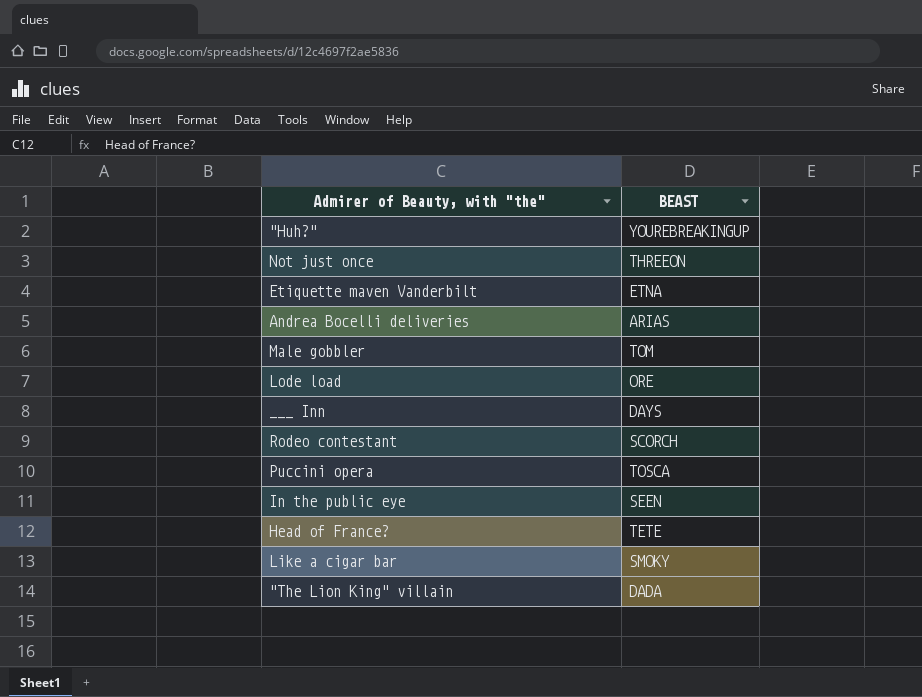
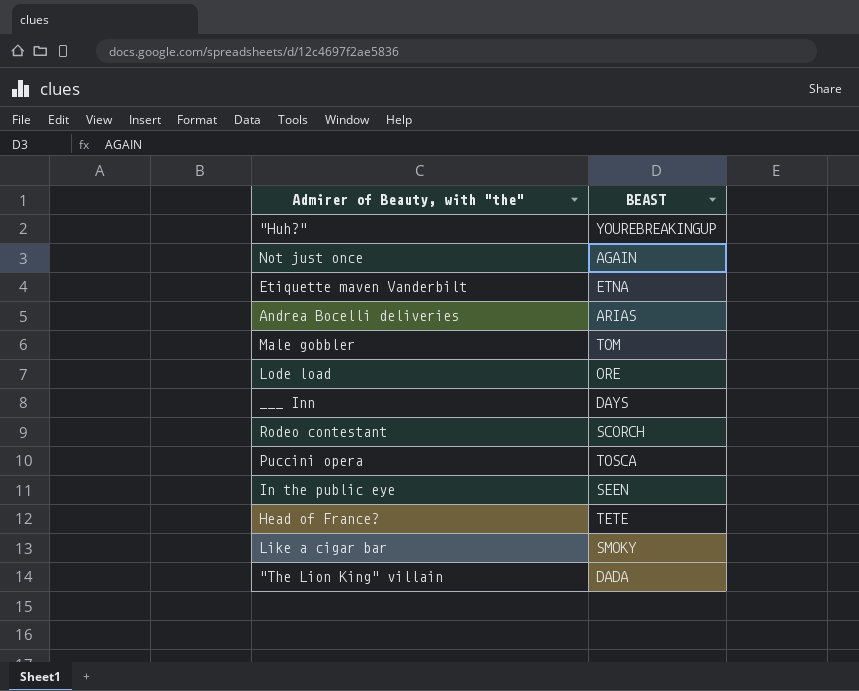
Not just once | BEAST: THREEON -> AGAIN

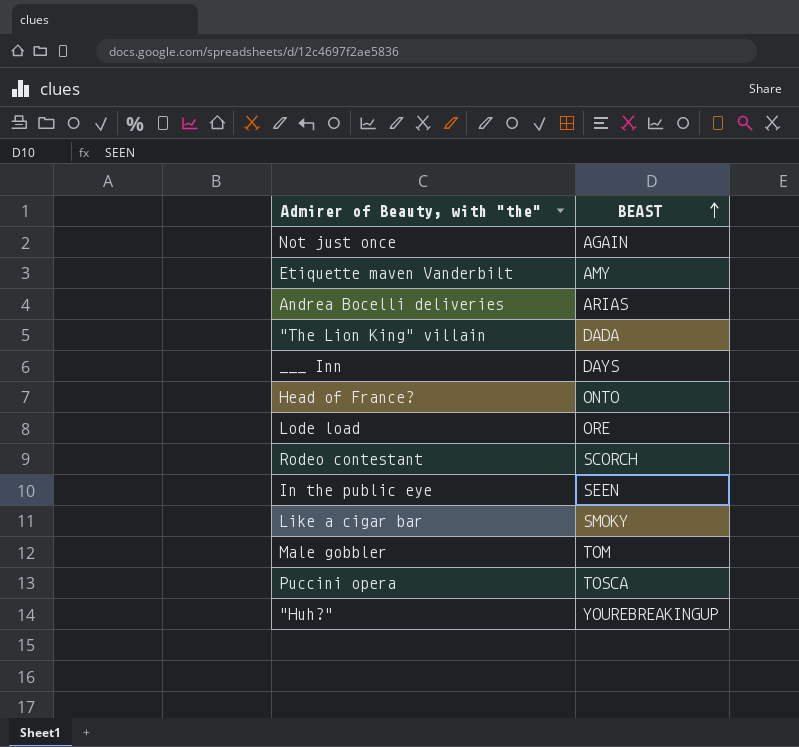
row order: none -> BEAST ascending
Etiquette maven Vanderbilt | BEAST: ETNA -> AMY
Head of France? | BEAST: TETE -> ONTO

